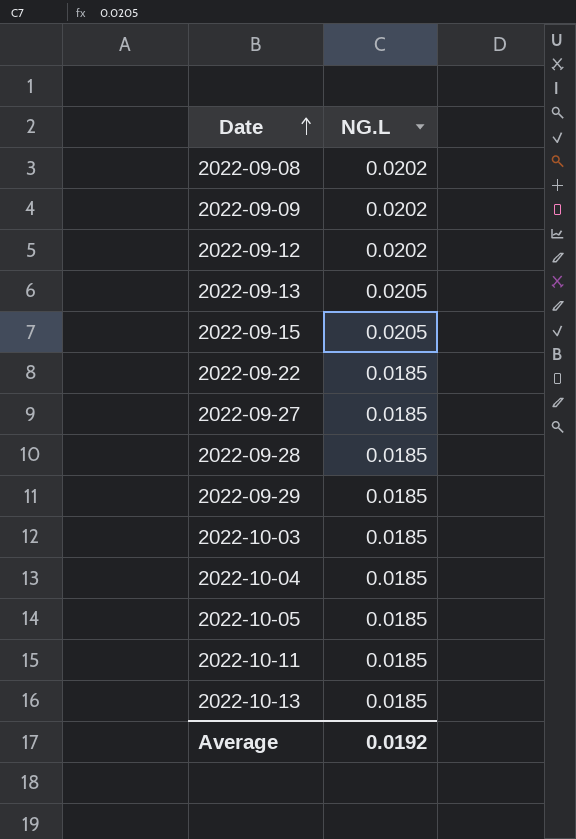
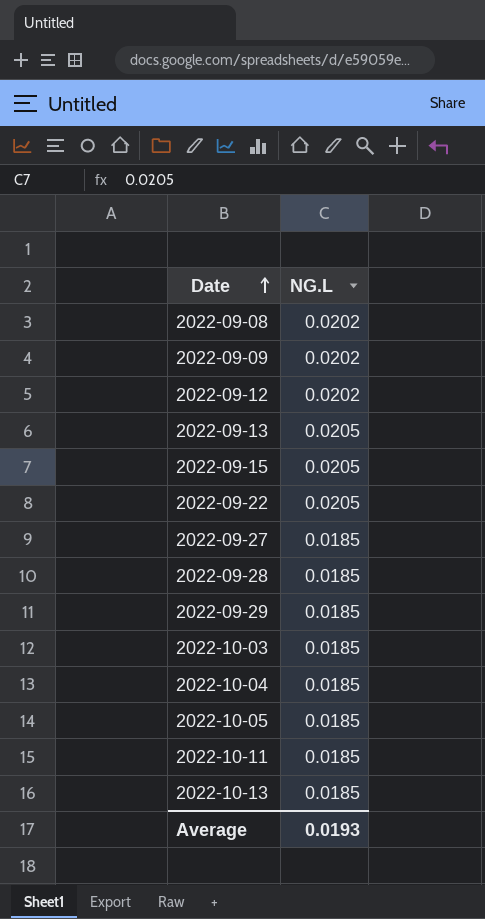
2022-09-22 | NG.L: 0.0185 -> 0.0205
Average | NG.L: 0.0192 -> 0.0193

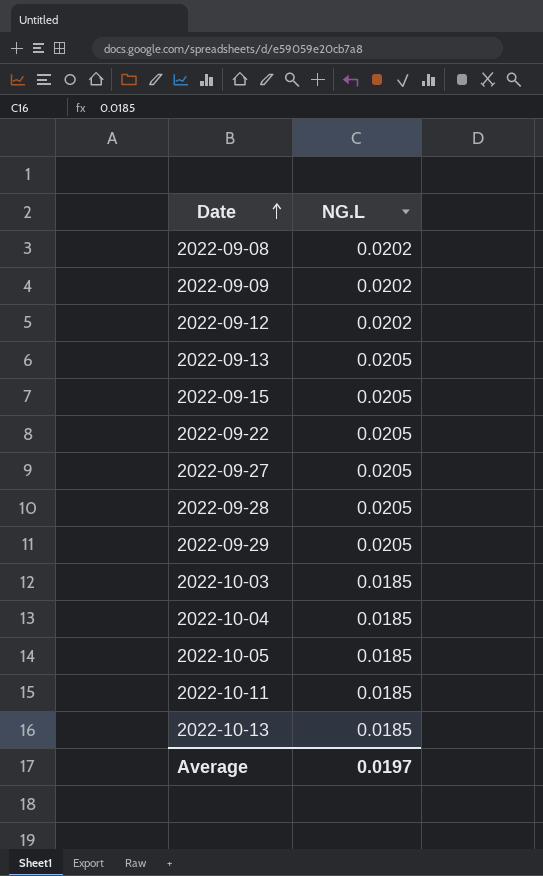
2022-09-27 | NG.L: 0.0185 -> 0.0205
2022-09-28 | NG.L: 0.0185 -> 0.0205
2022-09-29 | NG.L: 0.0185 -> 0.0205
Average | NG.L: 0.0193 -> 0.0197

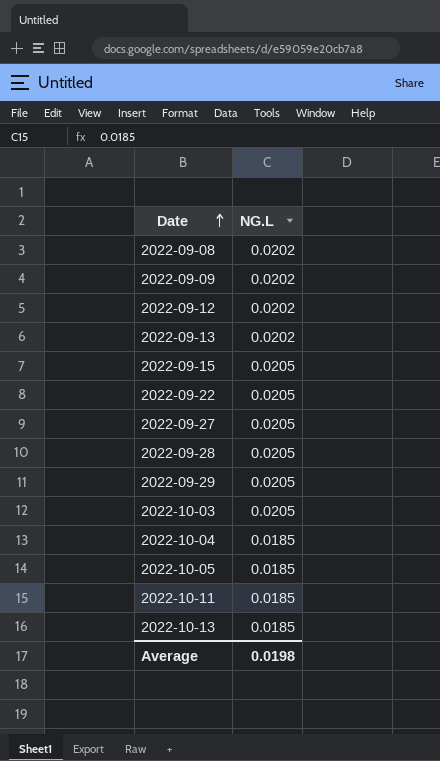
2022-09-13 | NG.L: 0.0205 -> 0.0202
2022-10-03 | NG.L: 0.0185 -> 0.0205
Average | NG.L: 0.0197 -> 0.0198

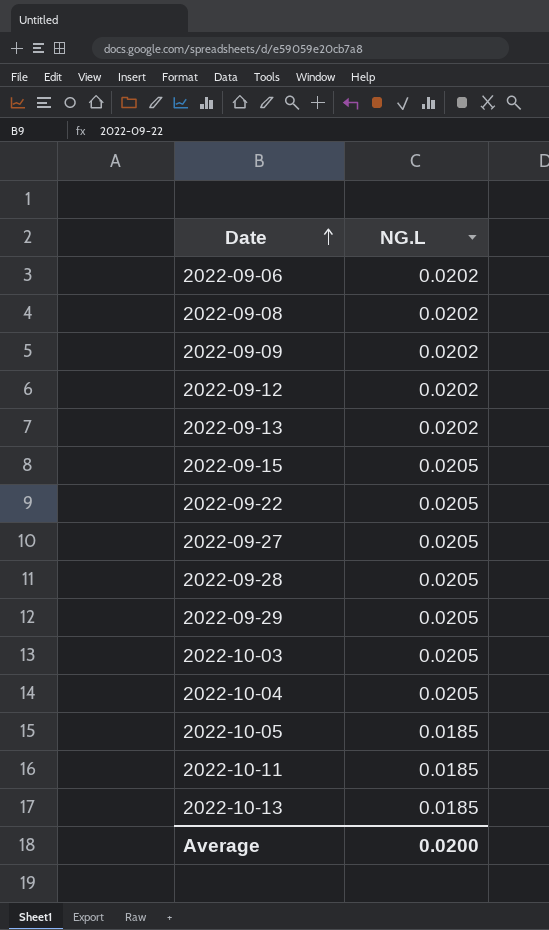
row 2022-09-06: none -> 0.0202
2022-10-04 | NG.L: 0.0185 -> 0.0205
Average | NG.L: 0.0198 -> 0.0200

